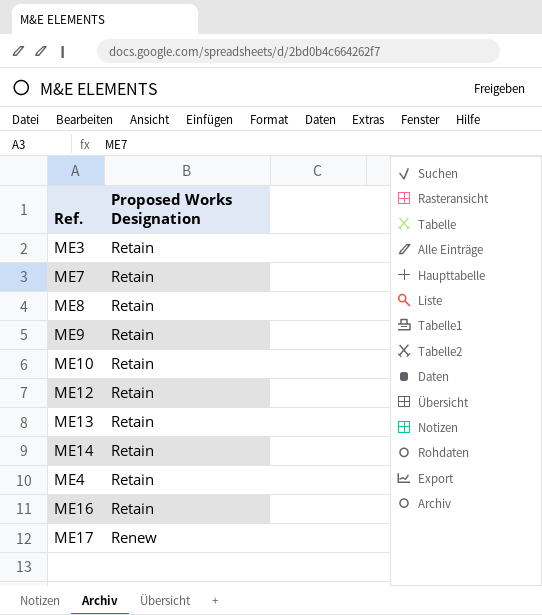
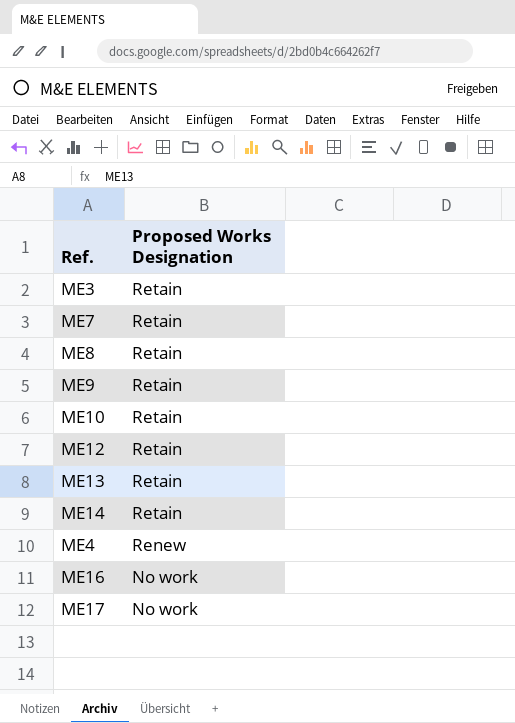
ME4 | Proposed Works Designation: Retain -> Renew
ME16 | Proposed Works Designation: Retain -> No work
ME17 | Proposed Works Designation: Renew -> No work

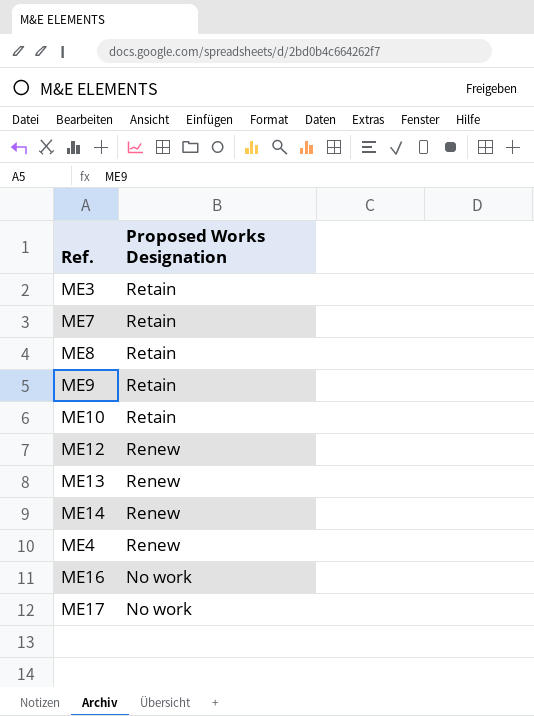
ME12 | Proposed Works Designation: Retain -> Renew
ME13 | Proposed Works Designation: Retain -> Renew
ME14 | Proposed Works Designation: Retain -> Renew

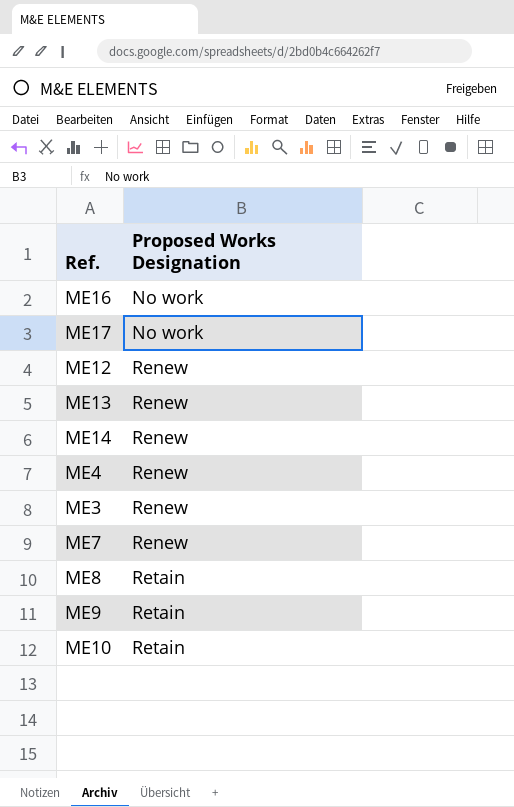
row order: Proposed Works Designation descending -> Proposed Works Designation ascending
ME3 | Proposed Works Designation: Retain -> Renew
ME7 | Proposed Works Designation: Retain -> Renew

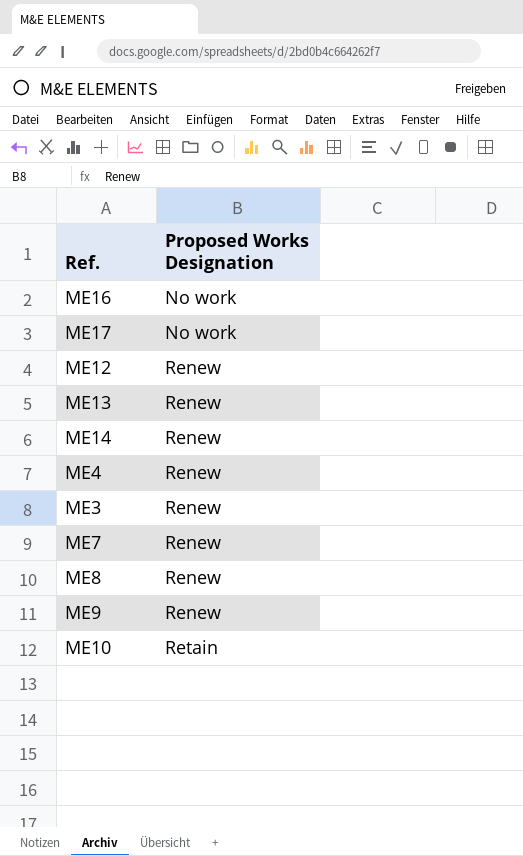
ME8 | Proposed Works Designation: Retain -> Renew
ME9 | Proposed Works Designation: Retain -> Renew

